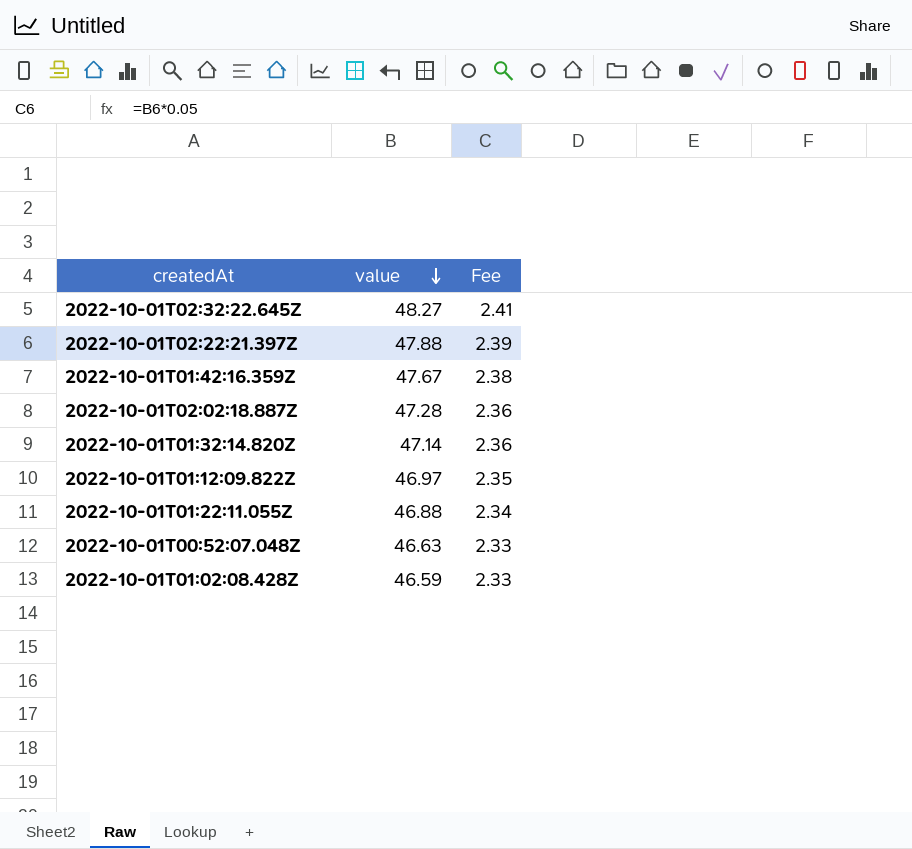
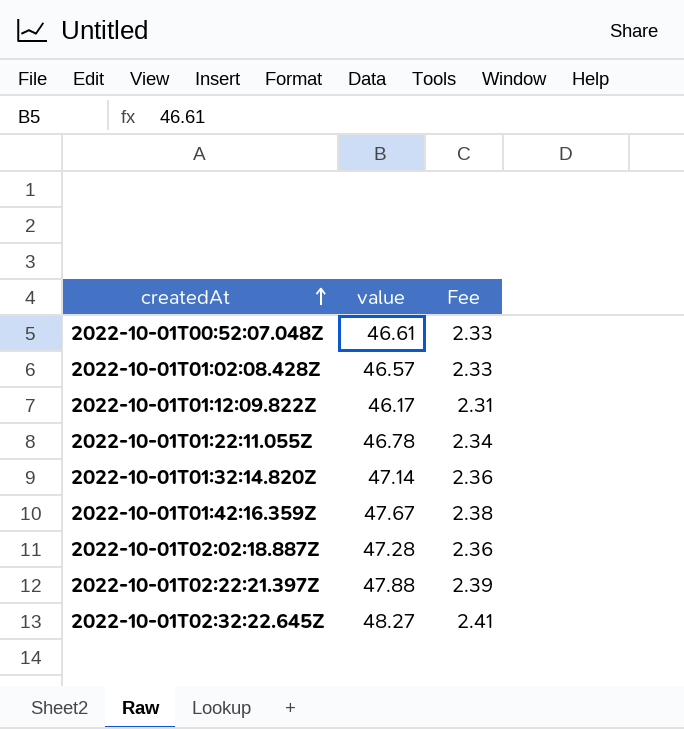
row order: value descending -> createdAt ascending
2022-10-01T00:52:07.048Z | value: 46.63 -> 46.61
2022-10-01T01:02:08.428Z | value: 46.59 -> 46.57
2022-10-01T01:12:09.822Z | value: 46.97 -> 46.17
2022-10-01T01:12:09.822Z | Fee: 2.35 -> 2.31
2022-10-01T01:22:11.055Z | value: 46.88 -> 46.78

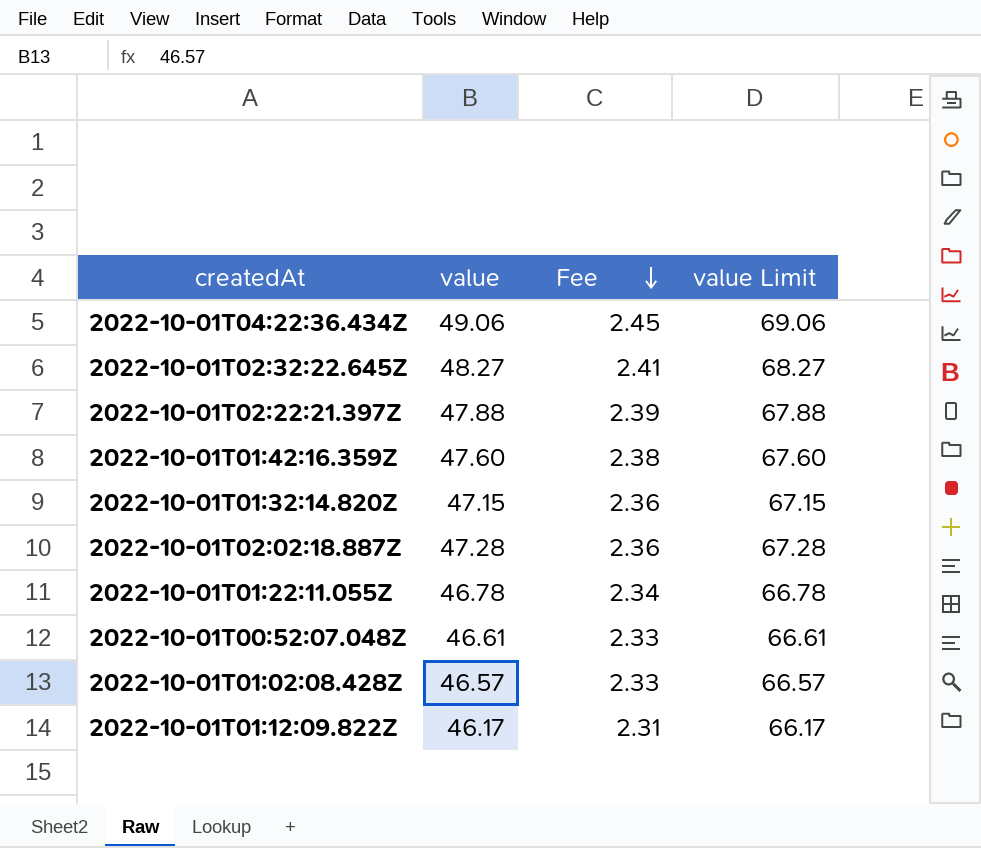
row order: createdAt ascending -> Fee descending
column value Limit | formula: none -> [value] + 20
row 2022-10-01T04:22:36.434Z: none -> 49.06 | 2.45 | 69.06
2022-10-01T01:42:16.359Z | value: 47.67 -> 47.60
2022-10-01T01:32:14.820Z | value: 47.14 -> 47.15

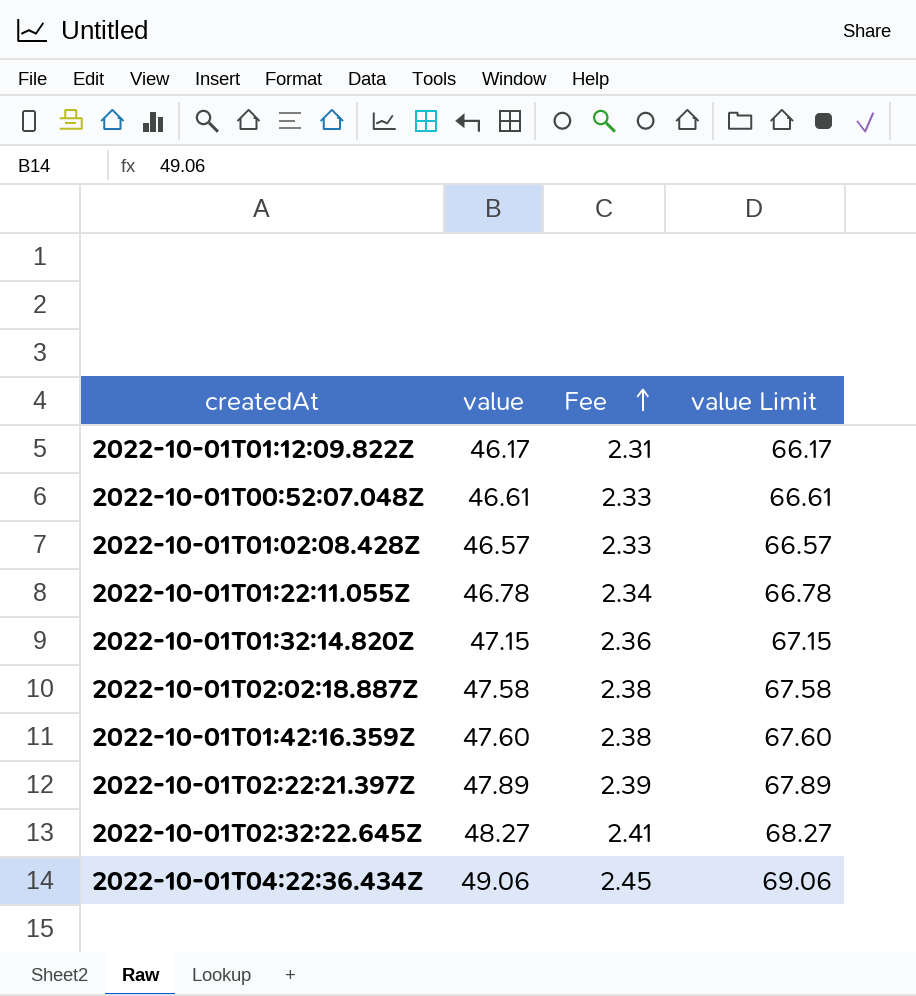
row order: Fee descending -> Fee ascending
2022-10-01T02:02:18.887Z | value: 47.28 -> 47.58
2022-10-01T02:02:18.887Z | Fee: 2.36 -> 2.38
2022-10-01T02:02:18.887Z | value Limit: 67.28 -> 67.58
2022-10-01T02:22:21.397Z | value: 47.88 -> 47.89
2022-10-01T02:22:21.397Z | value Limit: 67.88 -> 67.89

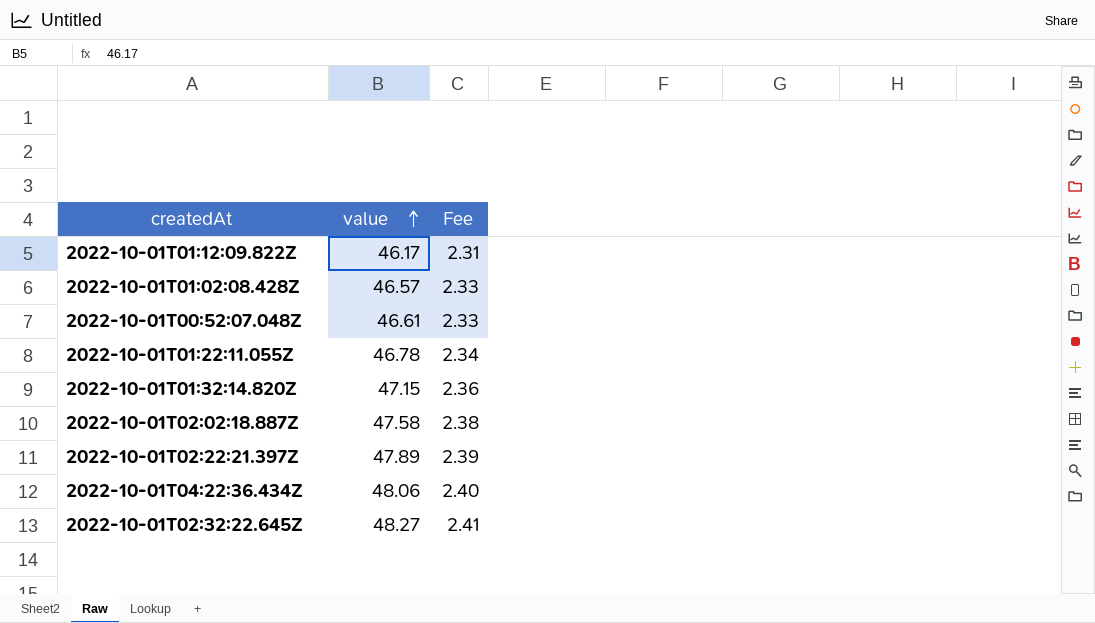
row order: Fee ascending -> value ascending
column value Limit | formula: [value] + 20 -> none
row 2022-10-01T01:42:16.359Z: 47.60 | 2.38 | 67.60 -> none
2022-10-01T04:22:36.434Z | value: 49.06 -> 48.06
2022-10-01T04:22:36.434Z | Fee: 2.45 -> 2.40

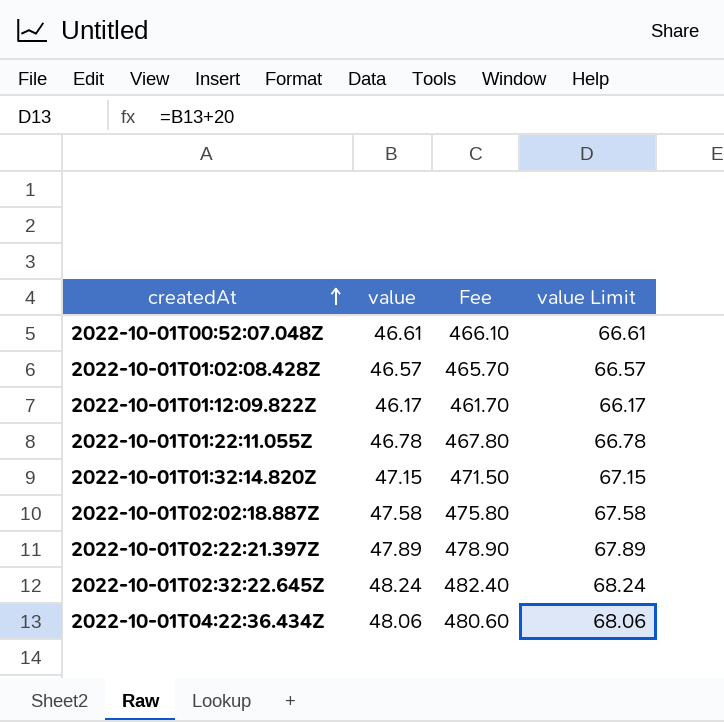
row order: value ascending -> createdAt ascending
column Fee | formula: [value] * 0.05 -> [value] * 10
column value Limit | formula: none -> [value] + 20
2022-10-01T02:32:22.645Z | value: 48.27 -> 48.24

